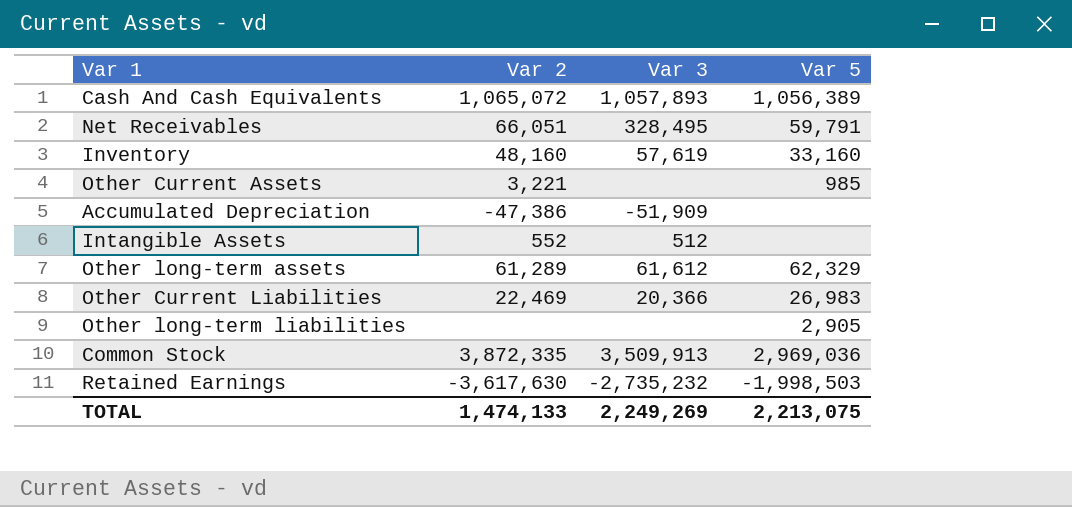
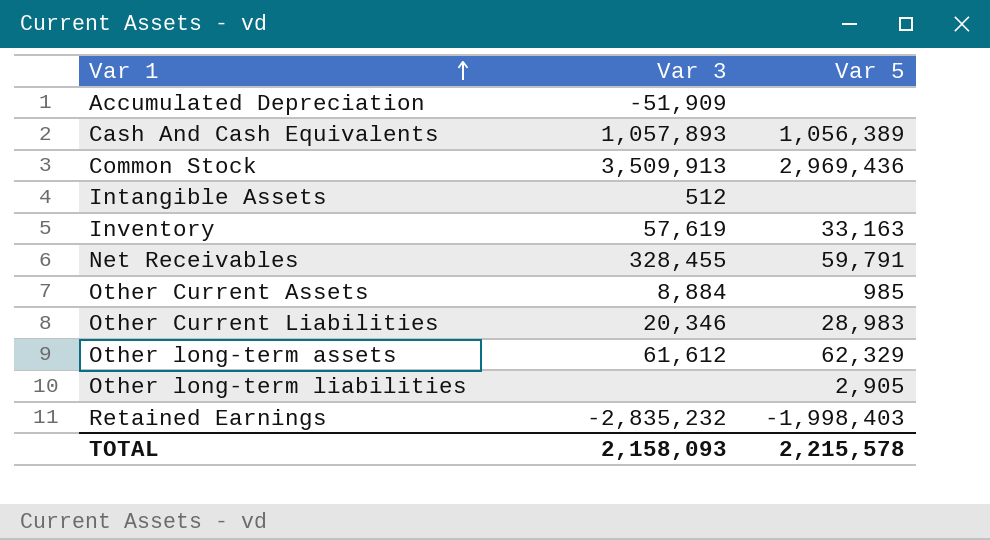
row order: none -> Var 1 ascending
column Var 2 | position: 2 -> none
Common Stock | Var 5: 2,969,036 -> 2,969,436
Inventory | Var 5: 33,160 -> 33,163
Net Receivables | Var 3: 328,495 -> 328,455
Other Current Assets | Var 3: none -> 8,884
Other Current Liabilities | Var 3: 20,366 -> 20,346
Other Current Liabilities | Var 5: 26,983 -> 28,983
Retained Earnings | Var 3: -2,735,232 -> -2,835,232
Retained Earnings | Var 5: -1,998,503 -> -1,998,403
TOTAL | Var 3: 2,249,269 -> 2,158,093
TOTAL | Var 5: 2,213,075 -> 2,215,578

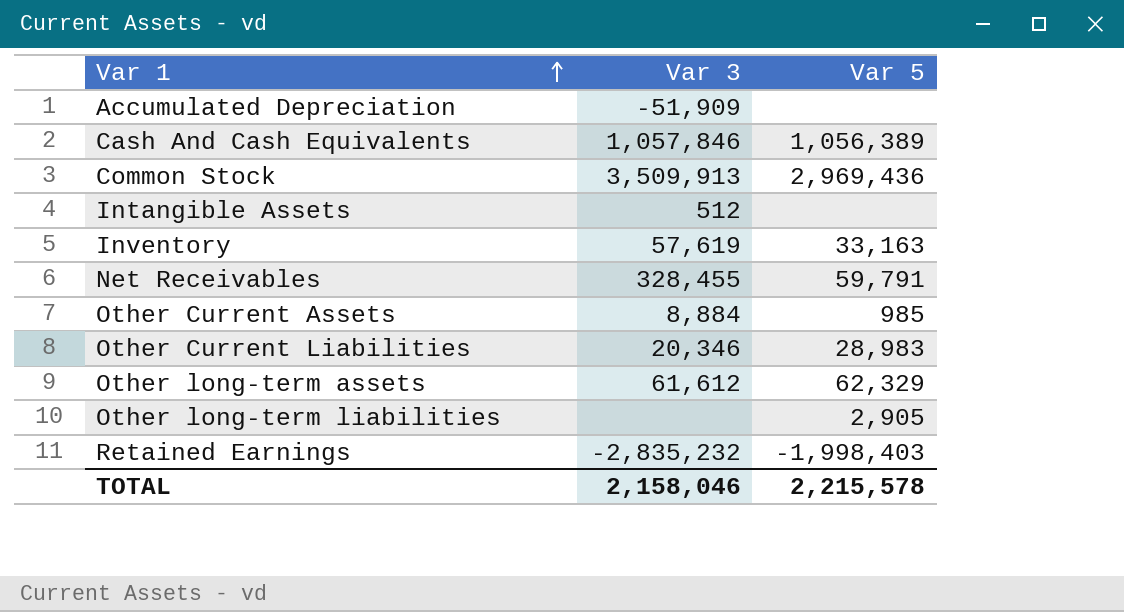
Cash And Cash Equivalents | Var 3: 1,057,893 -> 1,057,846
TOTAL | Var 3: 2,158,093 -> 2,158,046

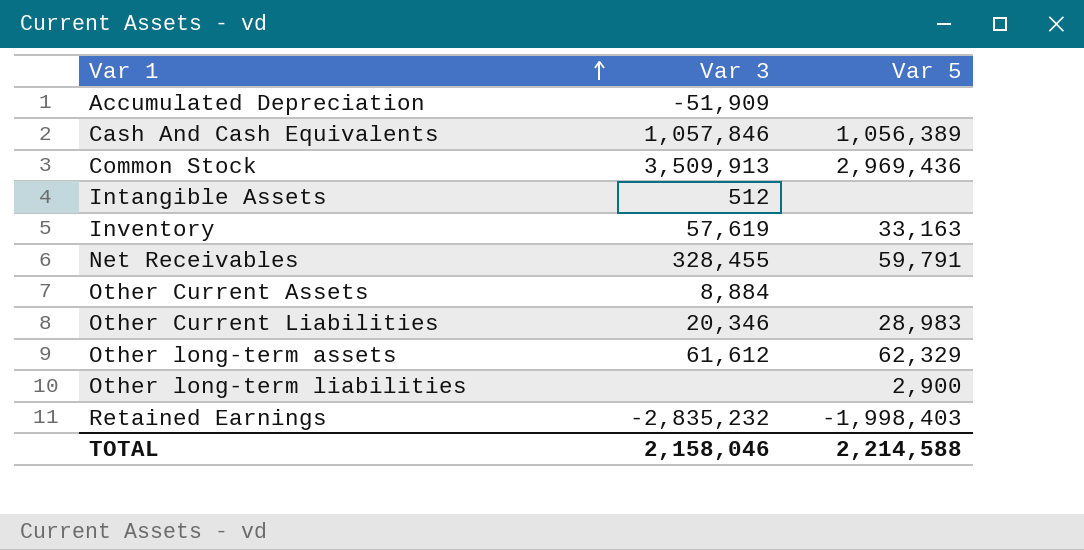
Other Current Assets | Var 5: 985 -> none
Other long-term liabilities | Var 5: 2,905 -> 2,900
TOTAL | Var 5: 2,215,578 -> 2,214,588

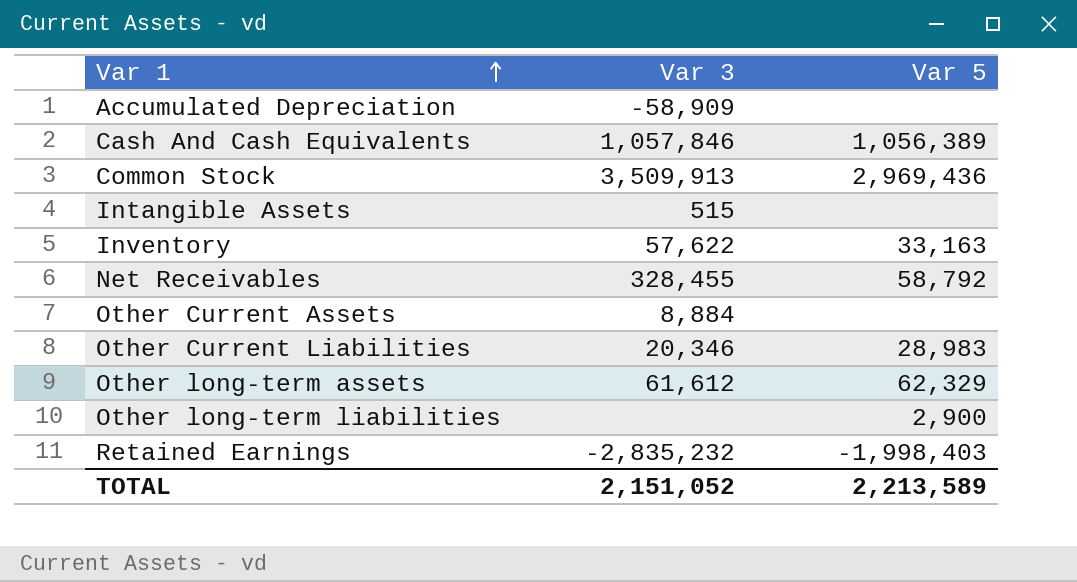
Accumulated Depreciation | Var 3: -51,909 -> -58,909
Intangible Assets | Var 3: 512 -> 515
Inventory | Var 3: 57,619 -> 57,622
Net Receivables | Var 5: 59,791 -> 58,792
TOTAL | Var 3: 2,158,046 -> 2,151,052
TOTAL | Var 5: 2,214,588 -> 2,213,589

